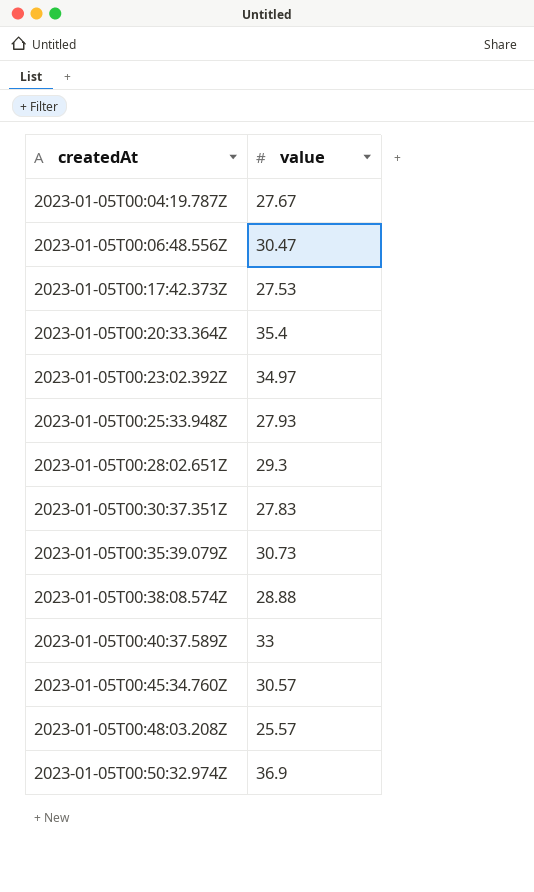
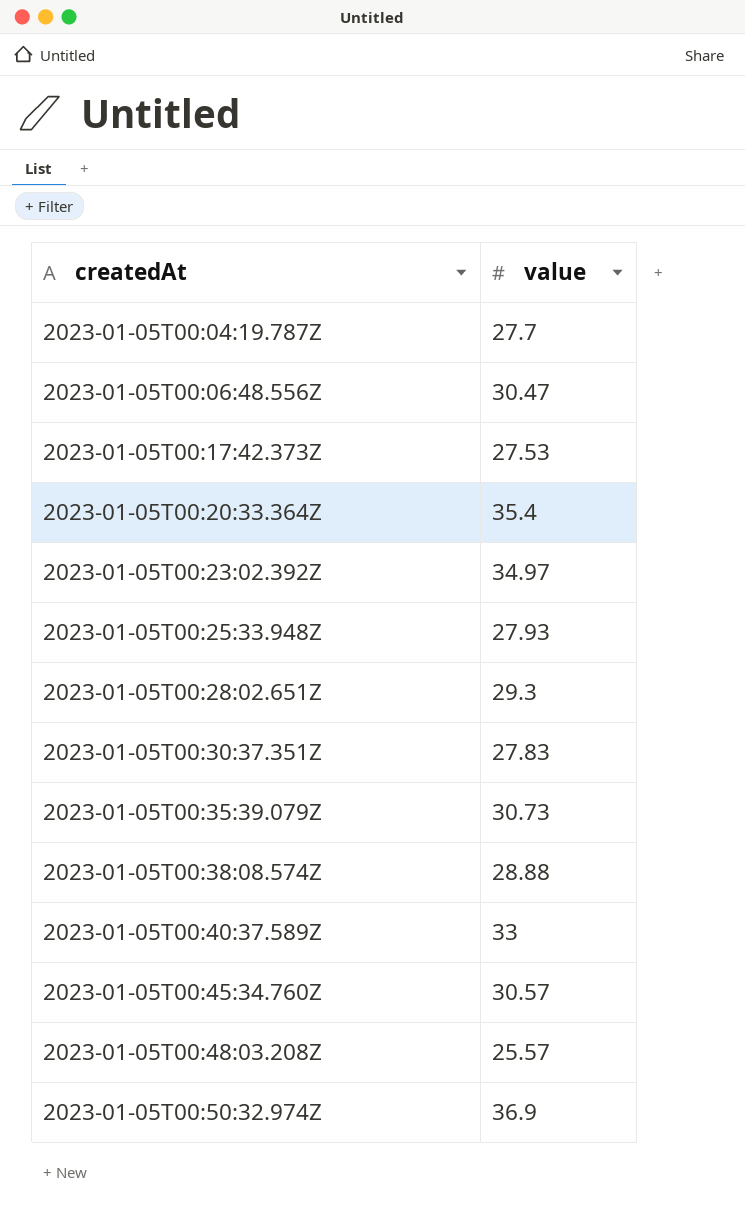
2023-01-05T00:04:19.787Z | value: 27.67 -> 27.7

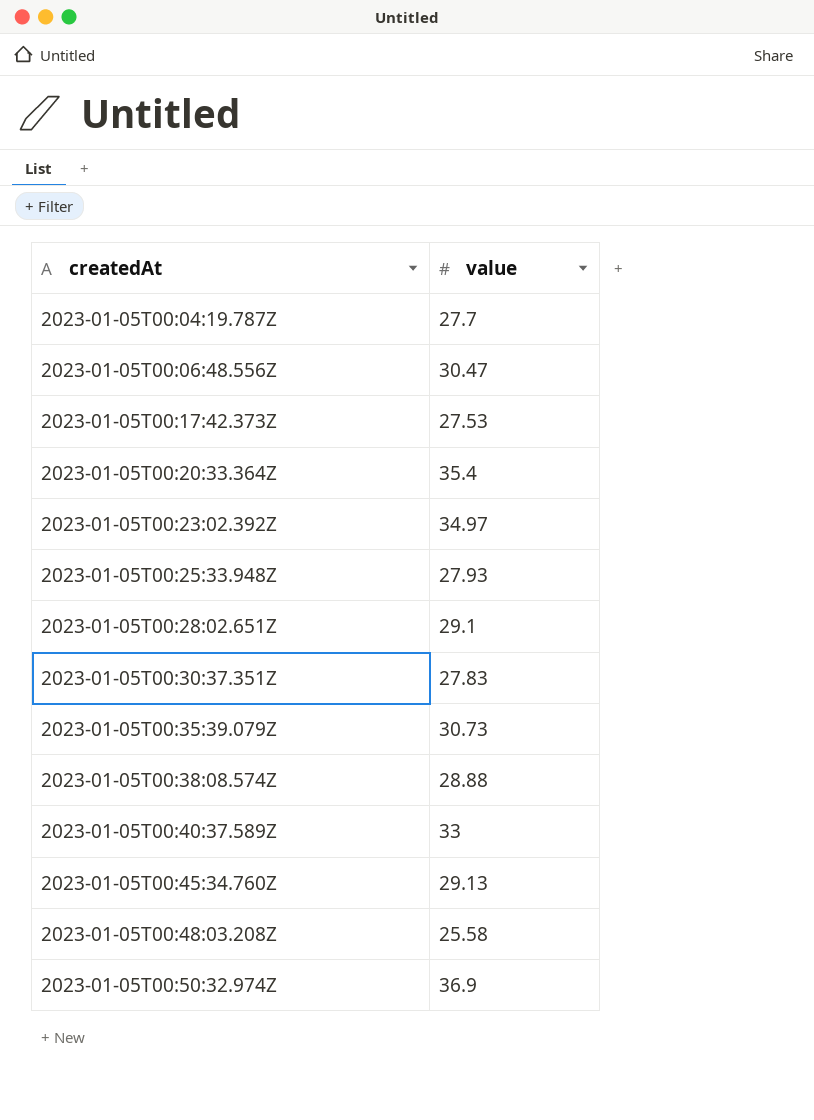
2023-01-05T00:28:02.651Z | value: 29.3 -> 29.1
2023-01-05T00:45:34.760Z | value: 30.57 -> 29.13
2023-01-05T00:48:03.208Z | value: 25.57 -> 25.58

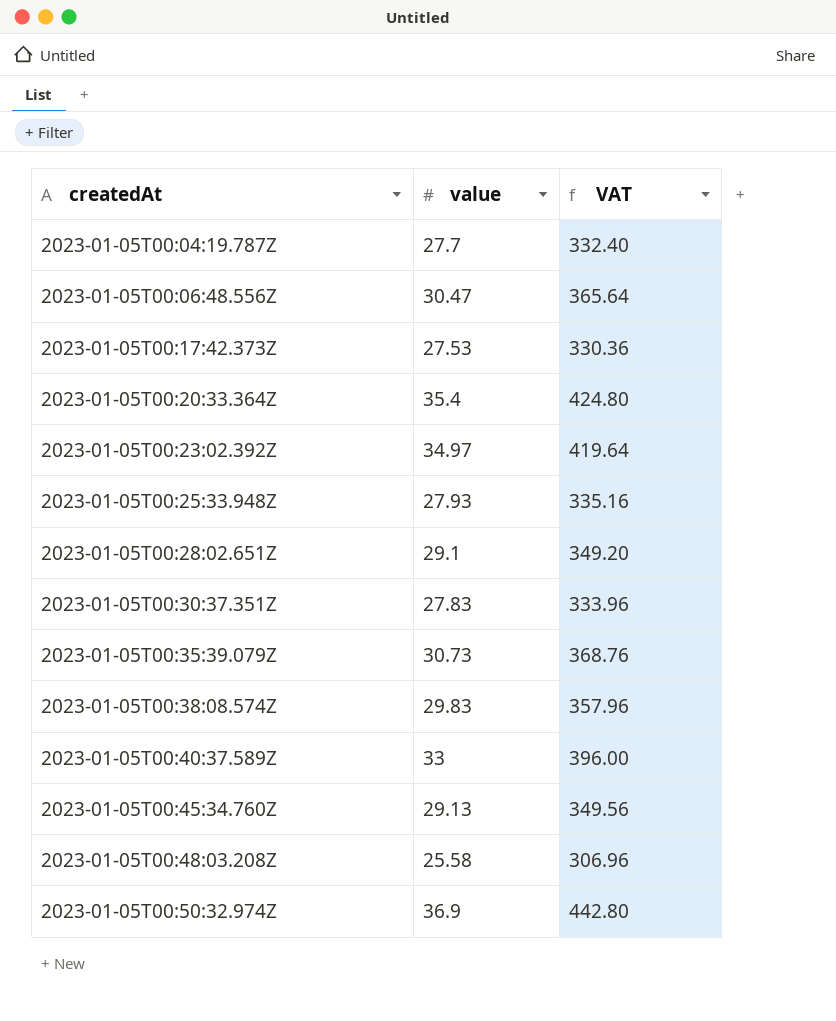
column VAT | formula: none -> [value] * 12
2023-01-05T00:38:08.574Z | value: 28.88 -> 29.83

